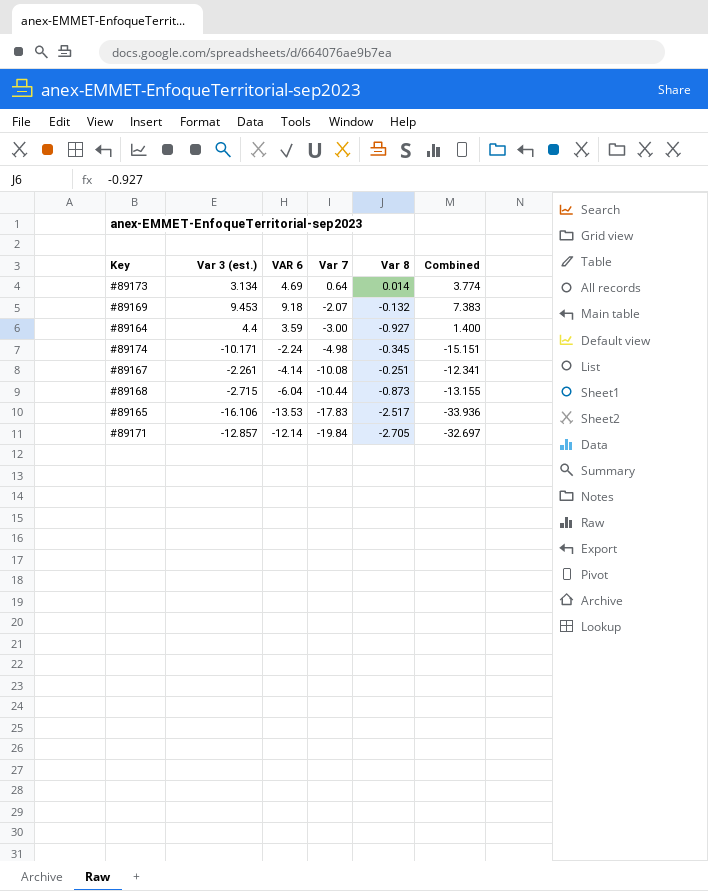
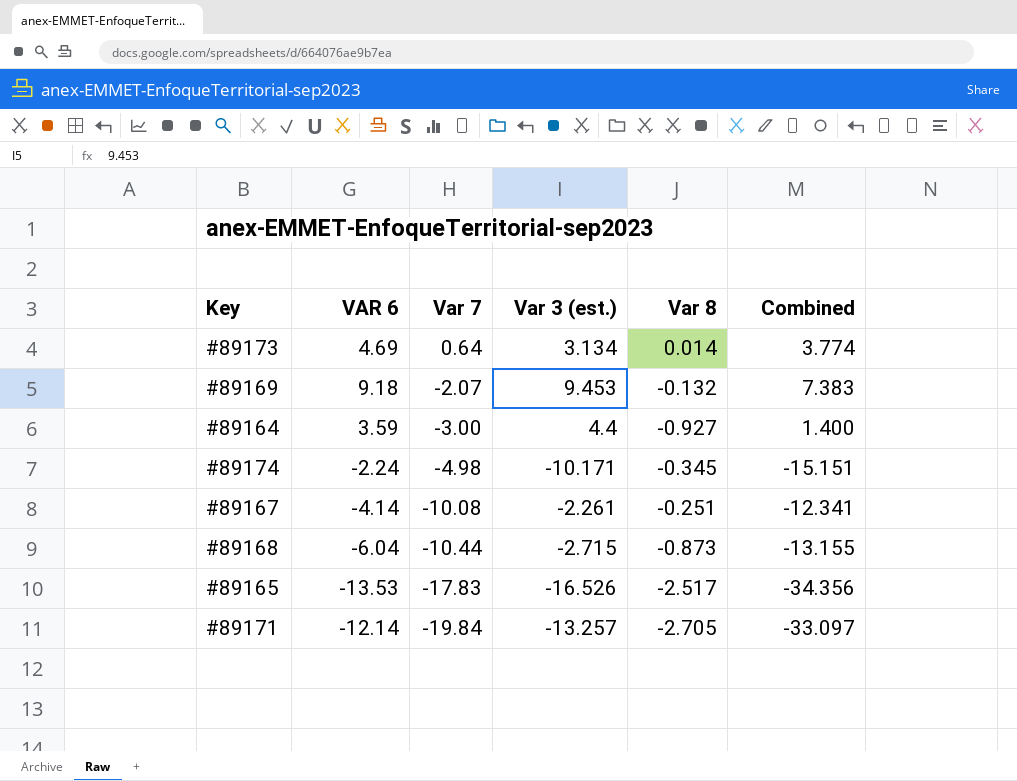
column Var 3 (est.) | position: 2 -> 4
#89165 | Var 3 (est.): -16.106 -> -16.526
#89165 | Combined: -33.936 -> -34.356
#89171 | Var 3 (est.): -12.857 -> -13.257
#89171 | Combined: -32.697 -> -33.097

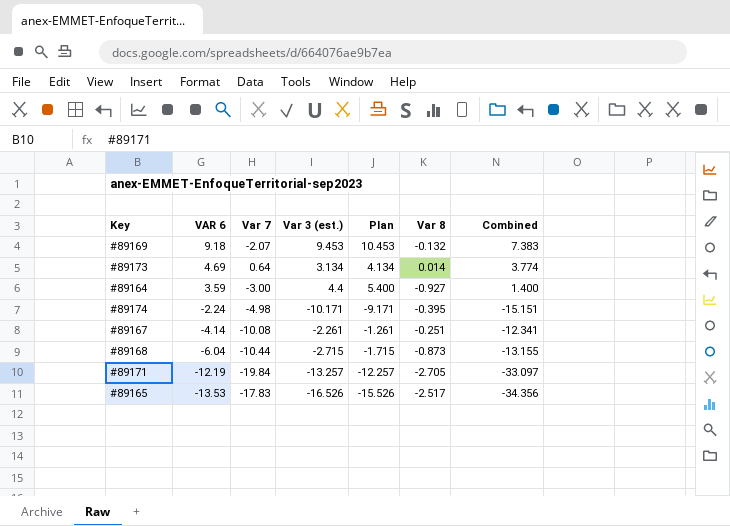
row order: Var 7 descending -> VAR 6 descending
column Plan | formula: none -> [Var 3 (est.)] + 1
#89174 | Var 8: -0.345 -> -0.395
#89171 | VAR 6: -12.14 -> -12.19

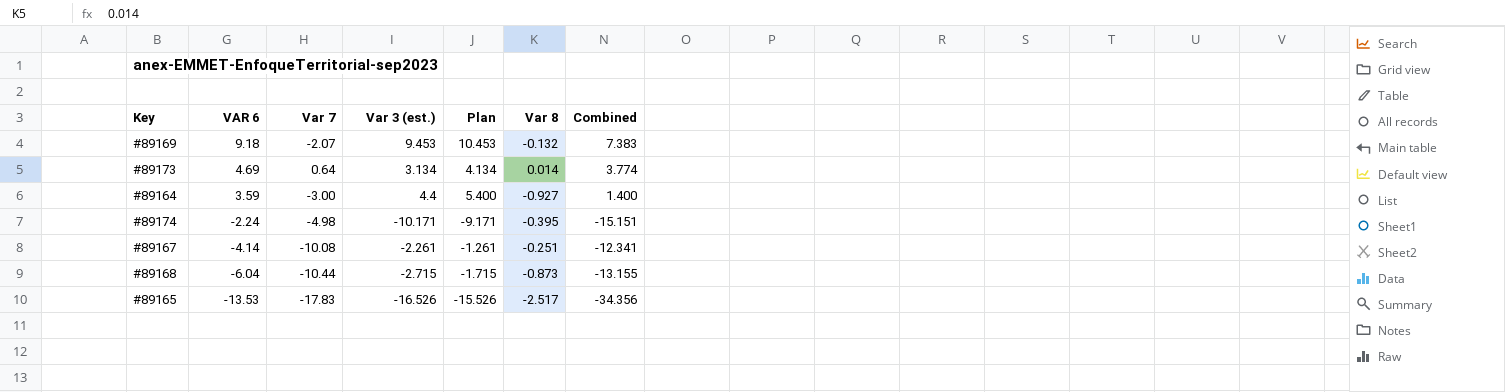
row #89171: -12.19 | -19.84 | -13.257 | -12.257 | -2.705 | -33.097 -> none

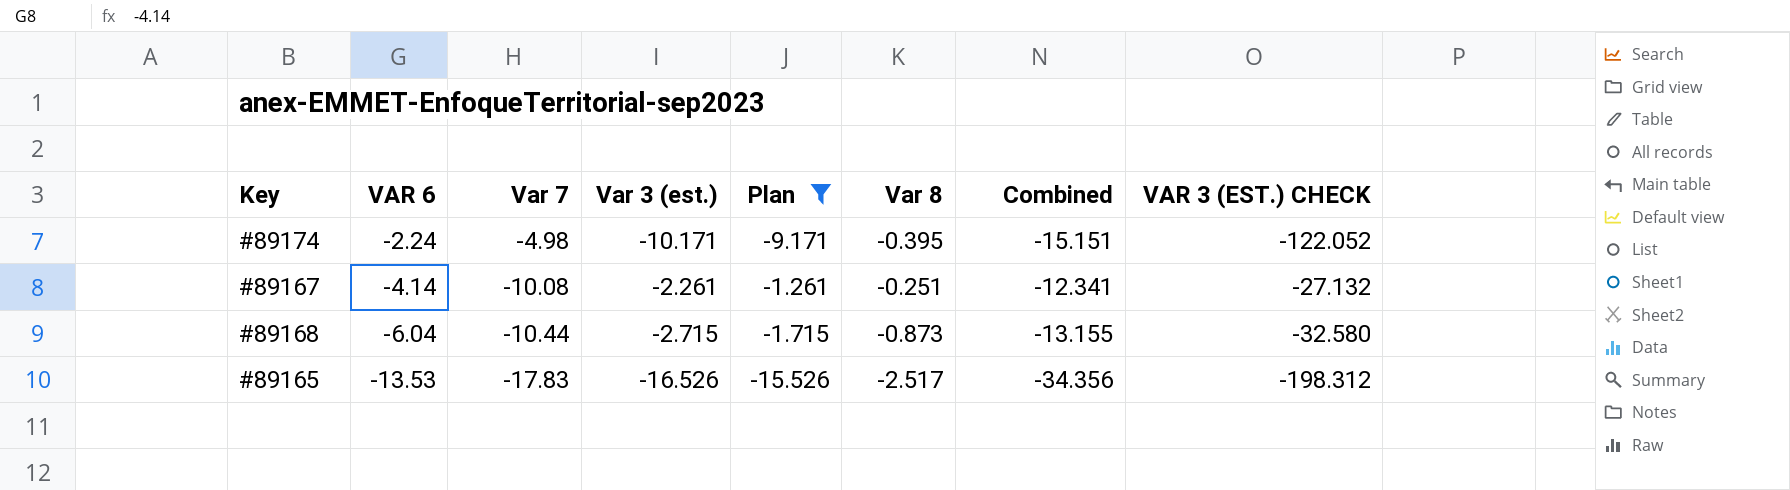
filter: none -> Plan <= -1.261
column VAR 3 (EST.) CHECK | formula: none -> [Var 3 (est.)] * 12

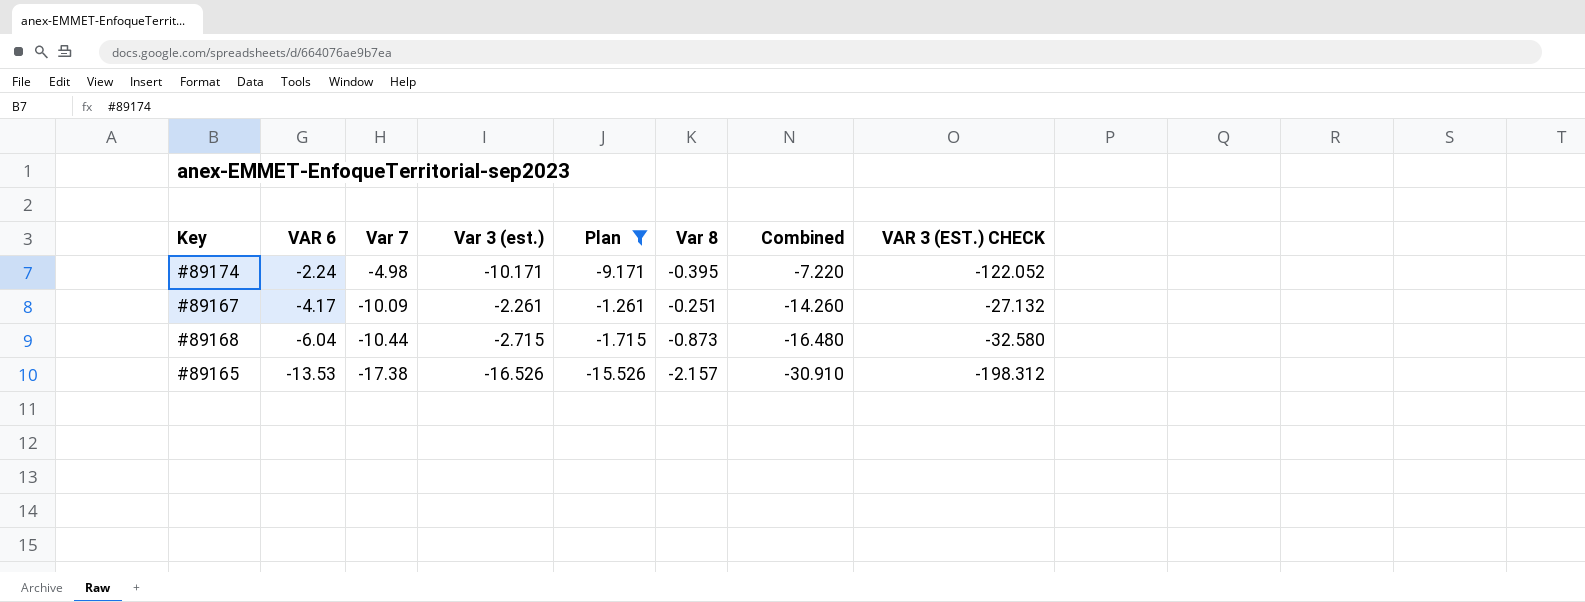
column Combined | formula: [Var 7] + [Var 3 (est.)] -> [VAR 6] + [Var 7]
#89167 | VAR 6: -4.14 -> -4.17
#89167 | Var 7: -10.08 -> -10.09
#89165 | Var 7: -17.83 -> -17.38
#89165 | Var 8: -2.517 -> -2.157

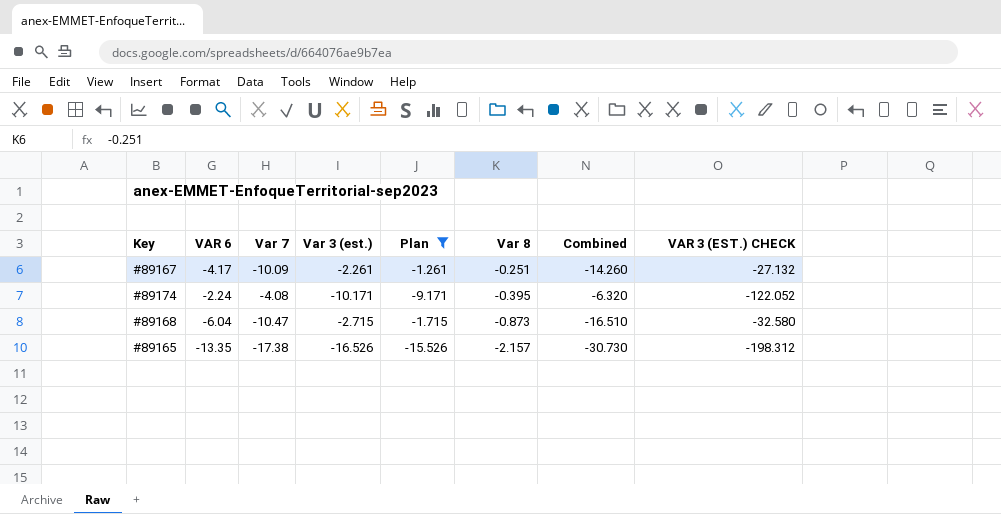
row order: VAR 6 descending -> Var 8 descending
#89174 | Var 7: -4.98 -> -4.08
#89174 | Combined: -7.220 -> -6.320
#89168 | Var 7: -10.44 -> -10.47
#89168 | Combined: -16.480 -> -16.510
#89165 | VAR 6: -13.53 -> -13.35
#89165 | Combined: -30.910 -> -30.730

